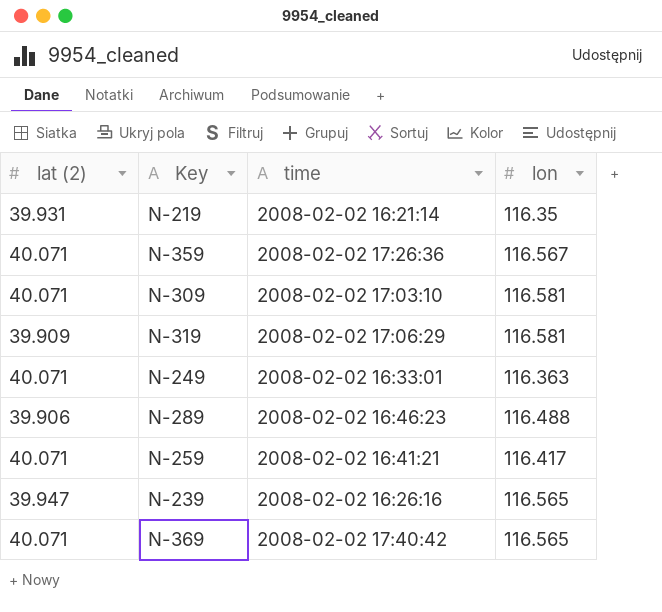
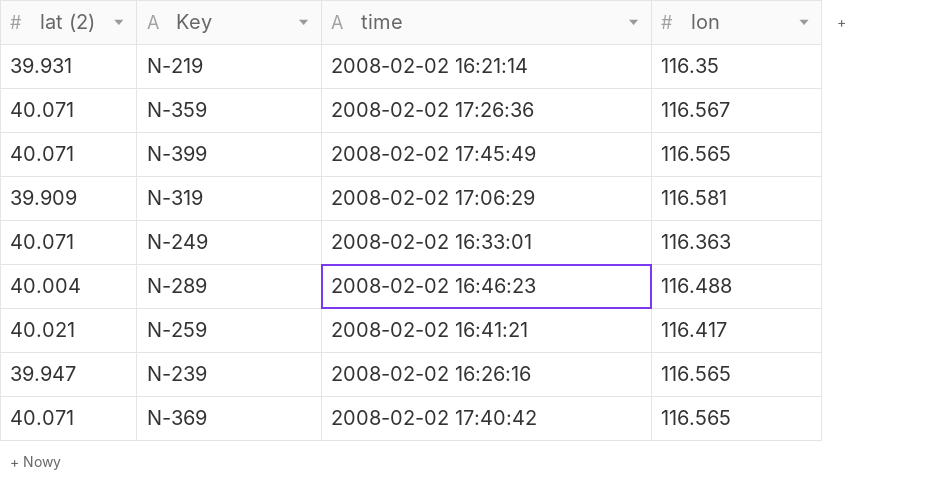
row N-309: 40.071 | 2008-02-02 17:03:10 | 116.581 -> none
row N-399: none -> 40.071 | 2008-02-02 17:45:49 | 116.565
N-289 | lat (2): 39.906 -> 40.004
N-259 | lat (2): 40.071 -> 40.021

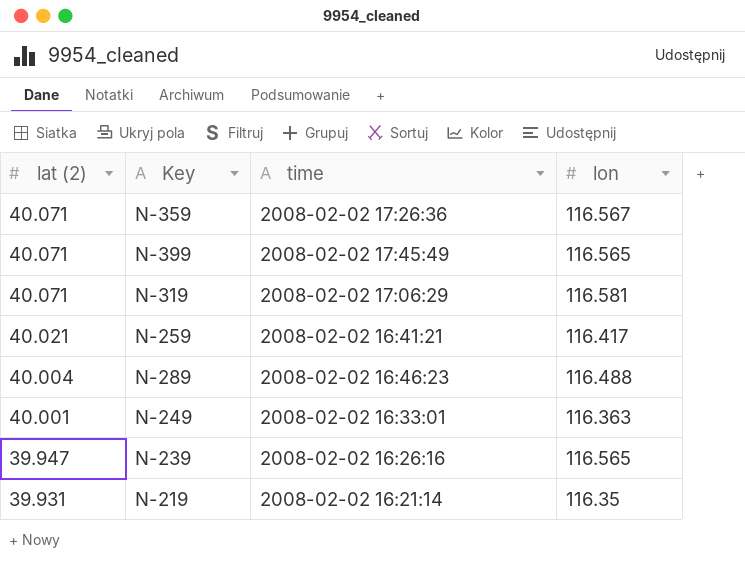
row order: none -> lat (2) descending
row N-369: 40.071 | 2008-02-02 17:40:42 | 116.565 -> none
N-319 | lat (2): 39.909 -> 40.071
N-249 | lat (2): 40.071 -> 40.001

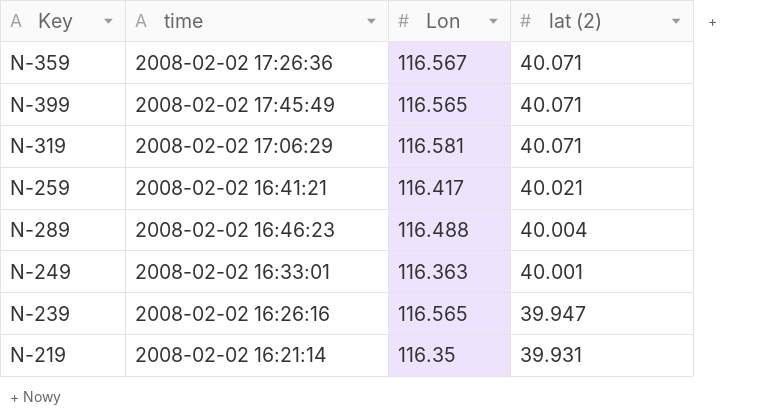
column name: lon -> Lon
column lat (2) | position: 1 -> 4

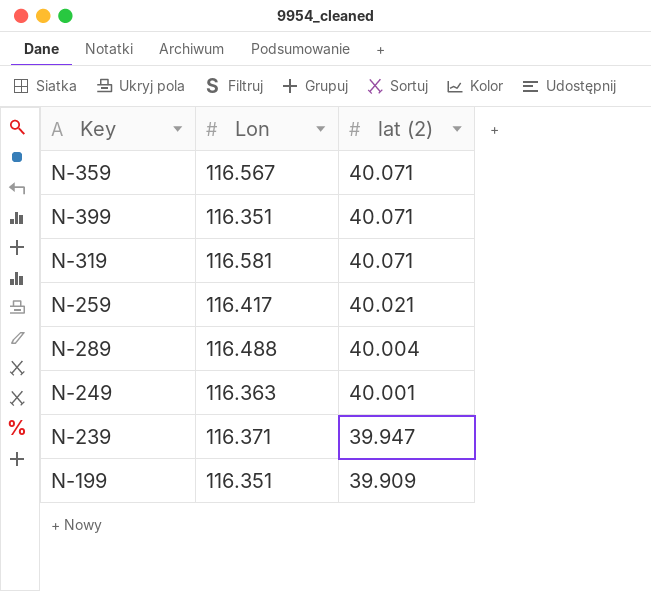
column time | position: 2 -> none
row N-219: 2008-02-02 16:21:14 | 116.35 | 39.931 -> none
N-399 | Lon: 116.565 -> 116.351
N-239 | Lon: 116.565 -> 116.371
row N-199: none -> 116.351 | 39.909

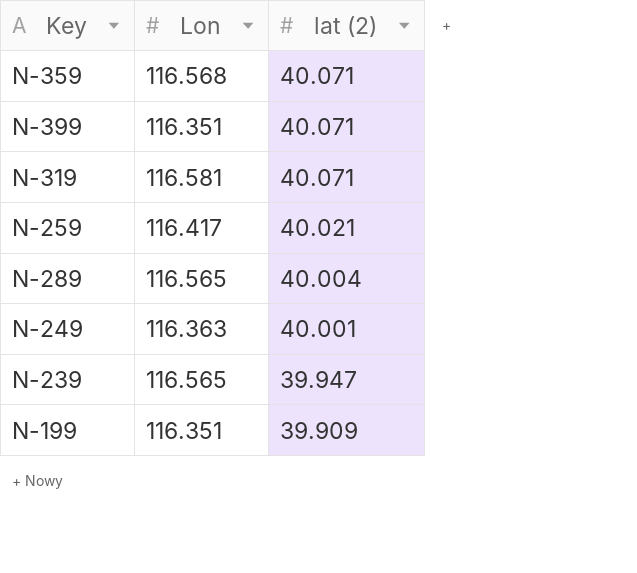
N-359 | Lon: 116.567 -> 116.568
N-289 | Lon: 116.488 -> 116.565
N-239 | Lon: 116.371 -> 116.565

